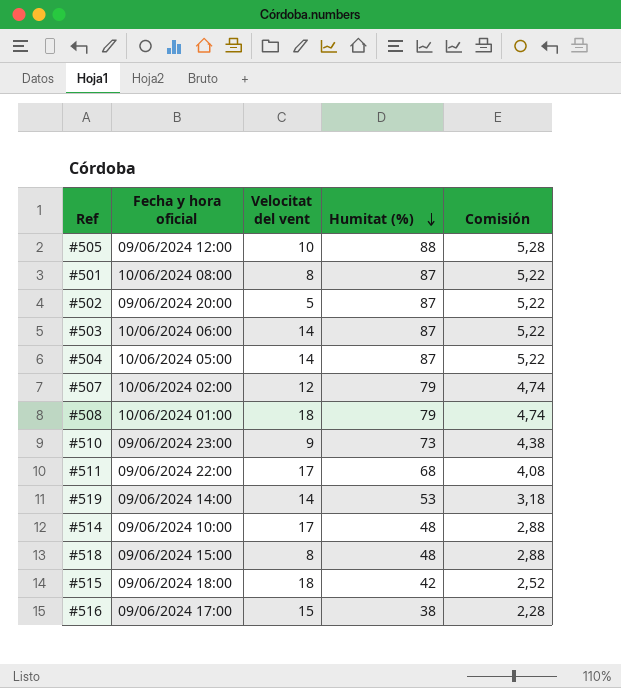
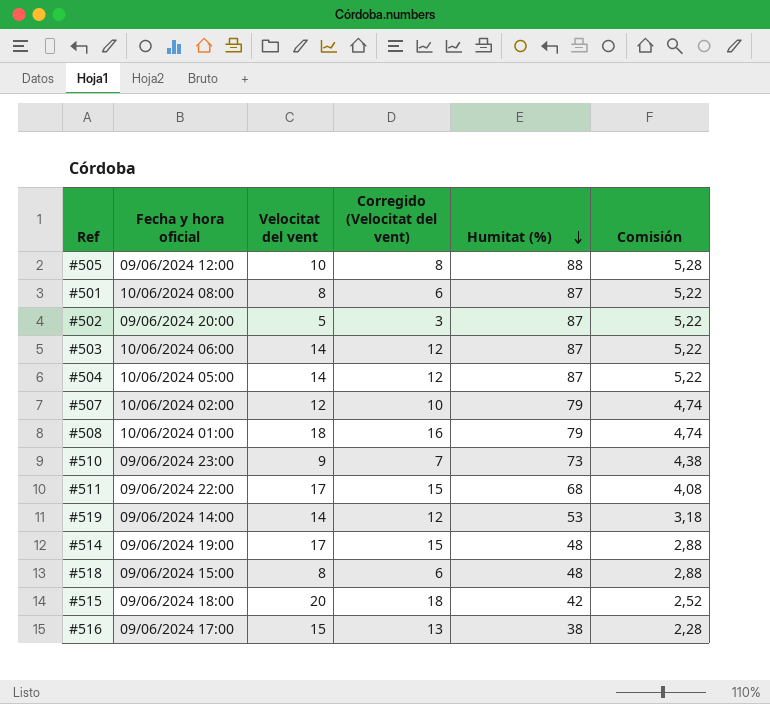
column Corregido (Velocitat del vent) | formula: none -> [Velocitat del vent] - 2
#514 | Fecha y hora oficial: 09/06/2024 10:00 -> 09/06/2024 19:00
#515 | Velocitat del vent: 18 -> 20

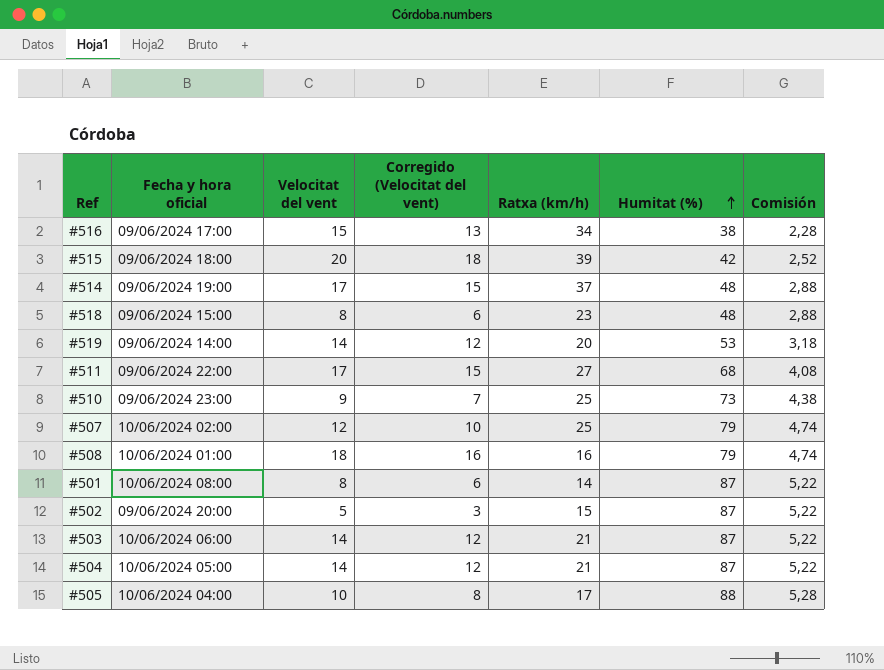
row order: Humitat (%) descending -> Humitat (%) ascending
column Ratxa (km/h) | position: none -> 5
#505 | Fecha y hora oficial: 09/06/2024 12:00 -> 10/06/2024 04:00

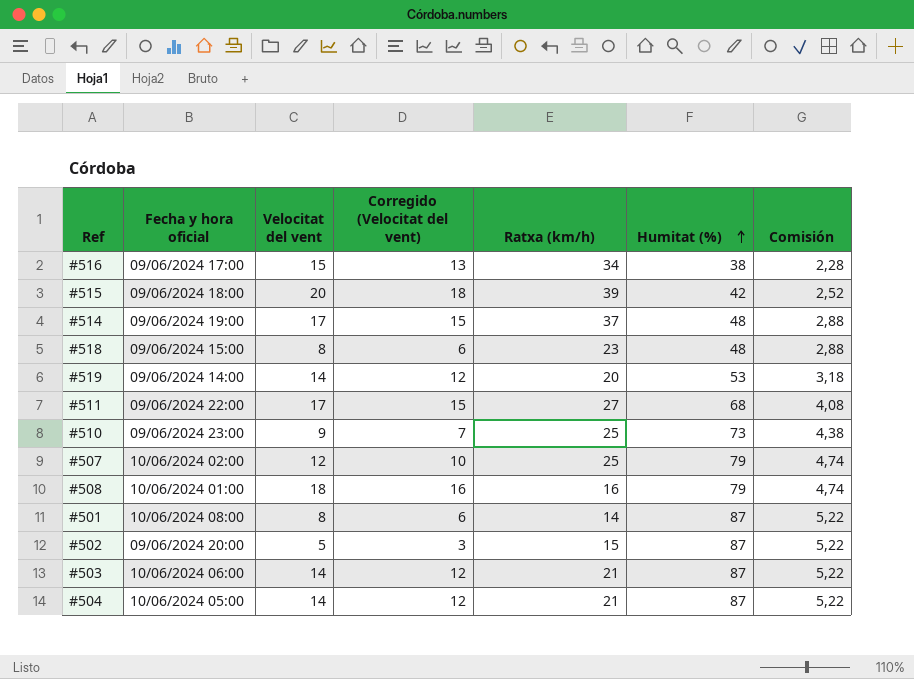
row #505: 10/06/2024 04:00 | 10 | 8 | 17 | 88 | 5,28 -> none

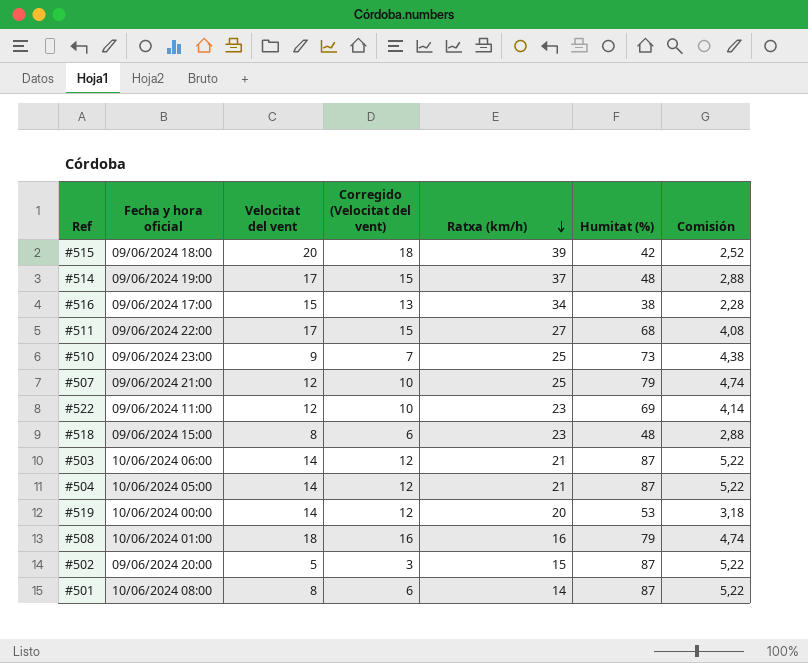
row order: Humitat (%) ascending -> Ratxa (km/h) descending
#507 | Fecha y hora oficial: 10/06/2024 02:00 -> 09/06/2024 21:00
row #522: none -> 09/06/2024 11:00 | 12 | 10 | 23 | 69 | 4,14
#519 | Fecha y hora oficial: 09/06/2024 14:00 -> 10/06/2024 00:00

